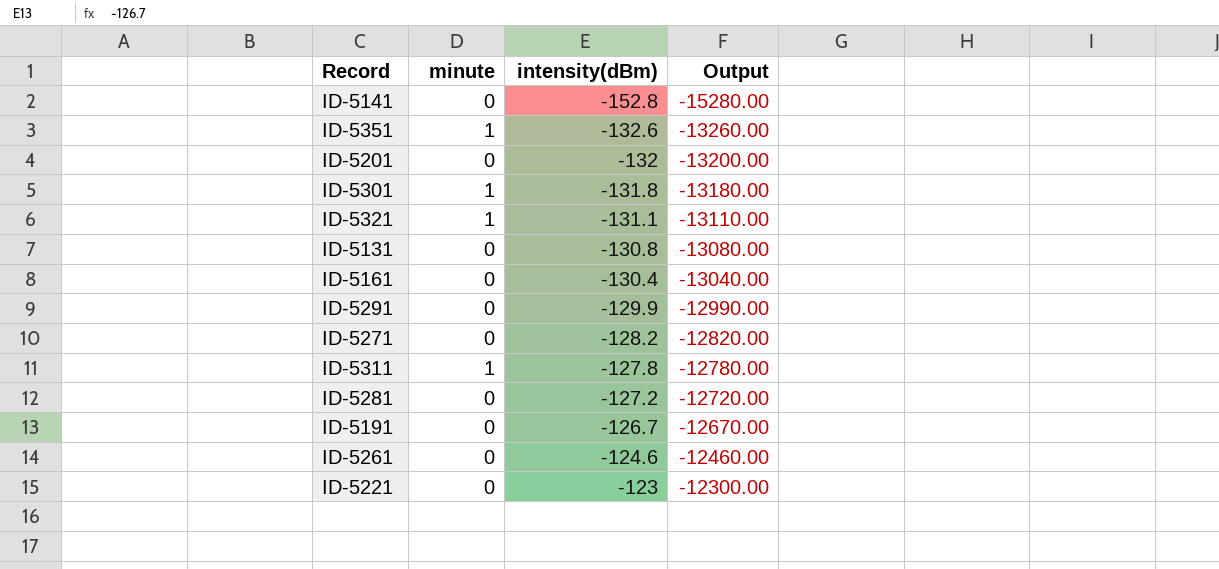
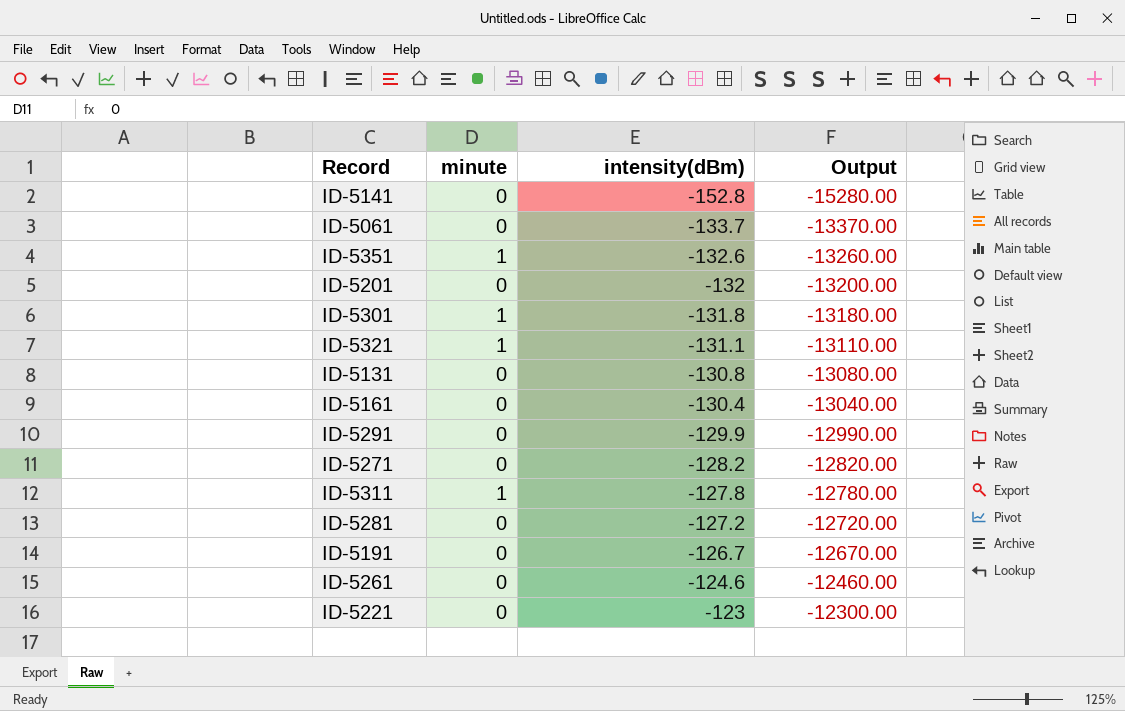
row ID-5061: none -> 0 | -133.7 | -13370.00

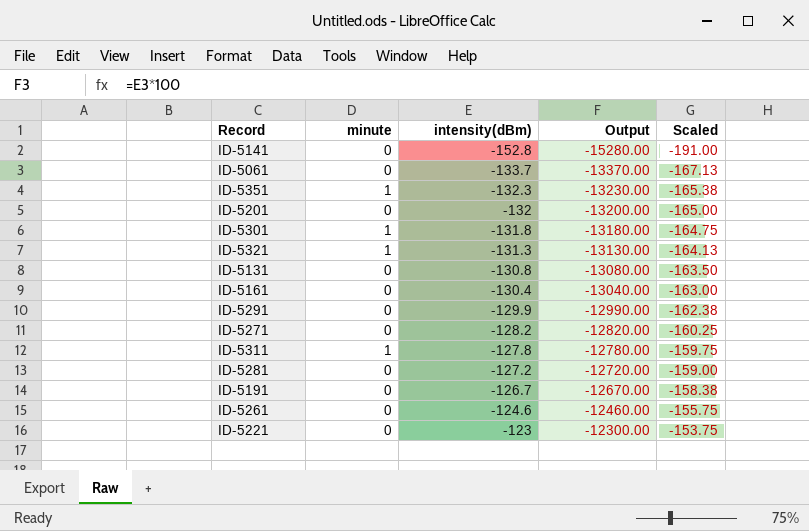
column Scaled | formula: none -> [intensity(dBm)] * 1.25
ID-5351 | intensity(dBm): -132.6 -> -132.3
ID-5351 | Output: -13260.00 -> -13230.00
ID-5321 | intensity(dBm): -131.1 -> -131.3
ID-5321 | Output: -13110.00 -> -13130.00

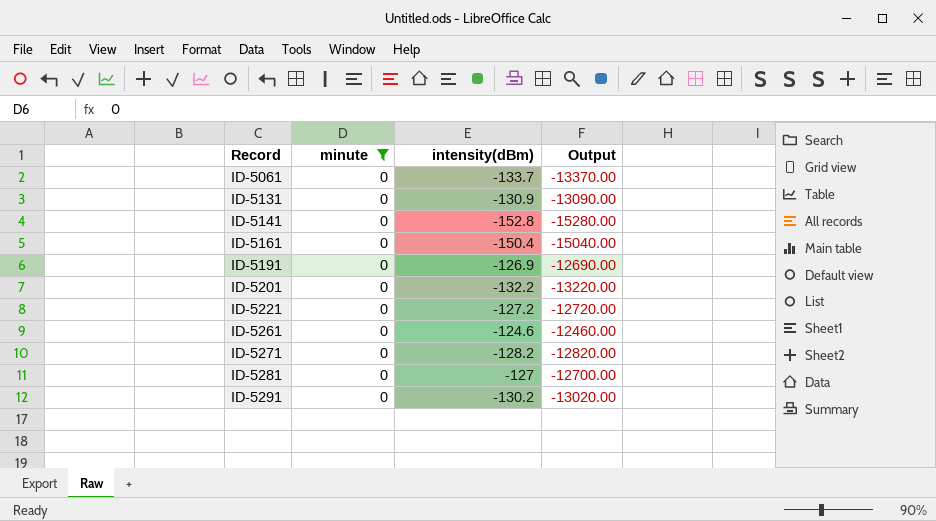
filter: none -> minute = 0
row order: intensity(dBm) ascending -> Record ascending
column Scaled | formula: [intensity(dBm)] * 1.25 -> none
ID-5131 | intensity(dBm): -130.8 -> -130.9
ID-5131 | Output: -13080.00 -> -13090.00
ID-5161 | intensity(dBm): -130.4 -> -150.4
ID-5161 | Output: -13040.00 -> -15040.00
ID-5191 | intensity(dBm): -126.7 -> -126.9
ID-5191 | Output: -12670.00 -> -12690.00
ID-5201 | intensity(dBm): -132 -> -132.2
ID-5201 | Output: -13200.00 -> -13220.00
ID-5221 | intensity(dBm): -123 -> -127.2
ID-5221 | Output: -12300.00 -> -12720.00
ID-5281 | intensity(dBm): -127.2 -> -127
ID-5281 | Output: -12720.00 -> -12700.00
ID-5291 | intensity(dBm): -129.9 -> -130.2
ID-5291 | Output: -12990.00 -> -13020.00

